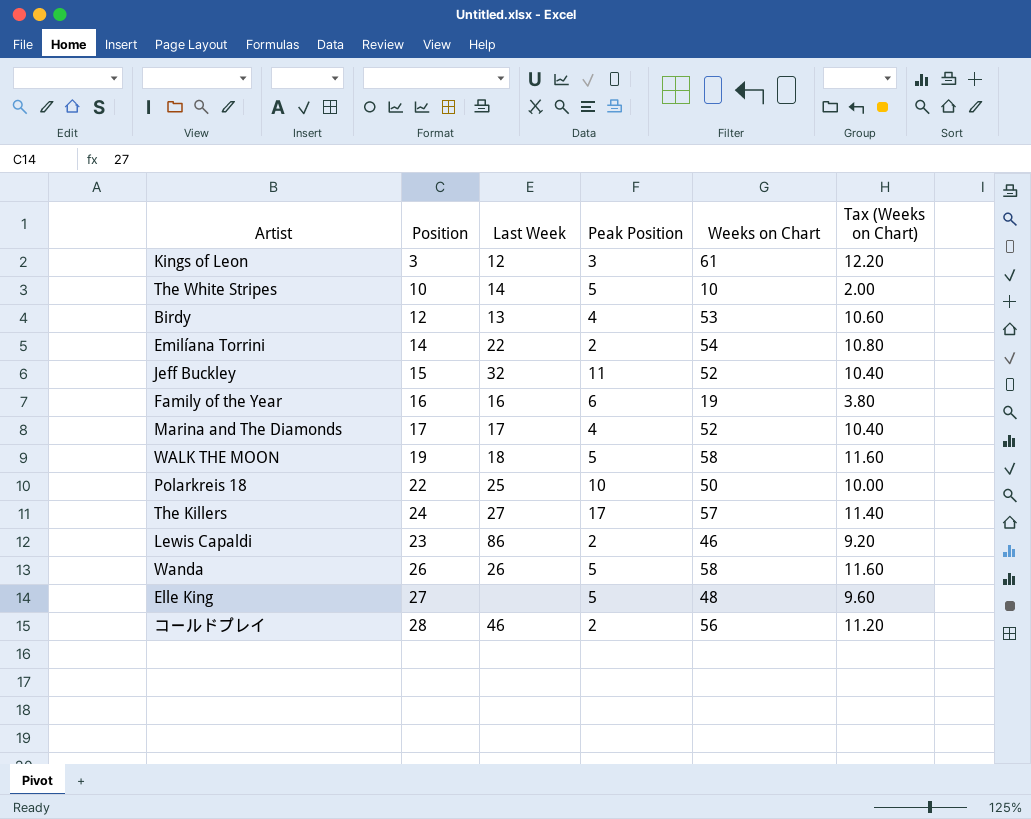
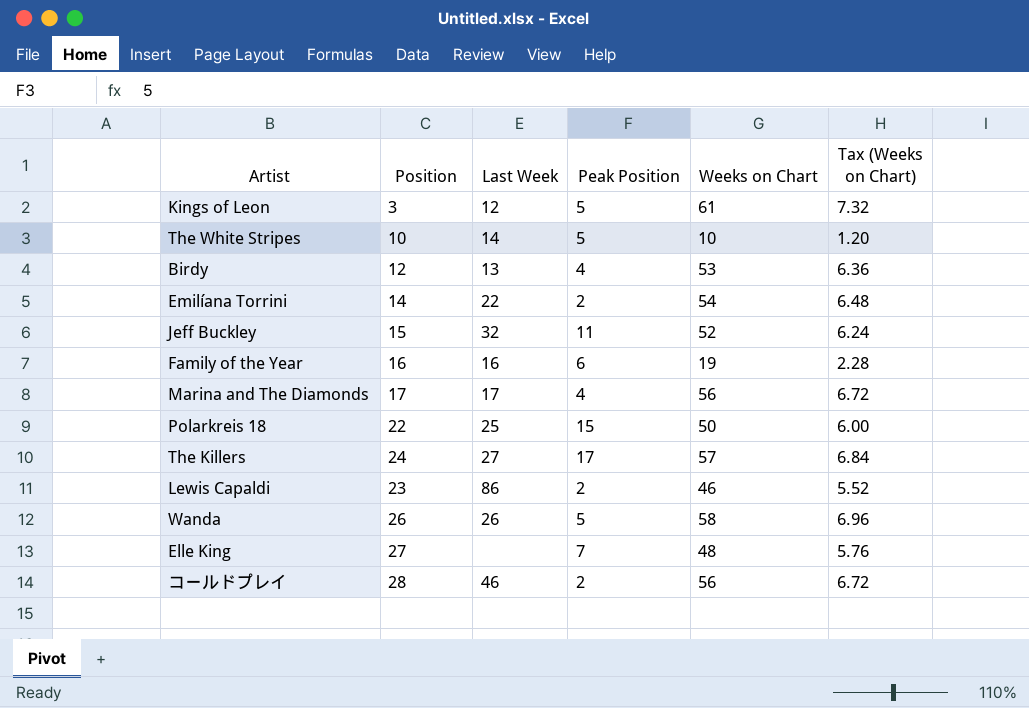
column Tax (Weeks on Chart) | formula: [Weeks on Chart] * 0.2 -> [Weeks on Chart] * 0.12
row WALK THE MOON: 19 | 18 | 5 | 58 | 11.60 -> none
Kings of Leon | Peak Position: 3 -> 5
Marina and The Diamonds | Weeks on Chart: 52 -> 56
Polarkreis 18 | Peak Position: 10 -> 15
Elle King | Peak Position: 5 -> 7

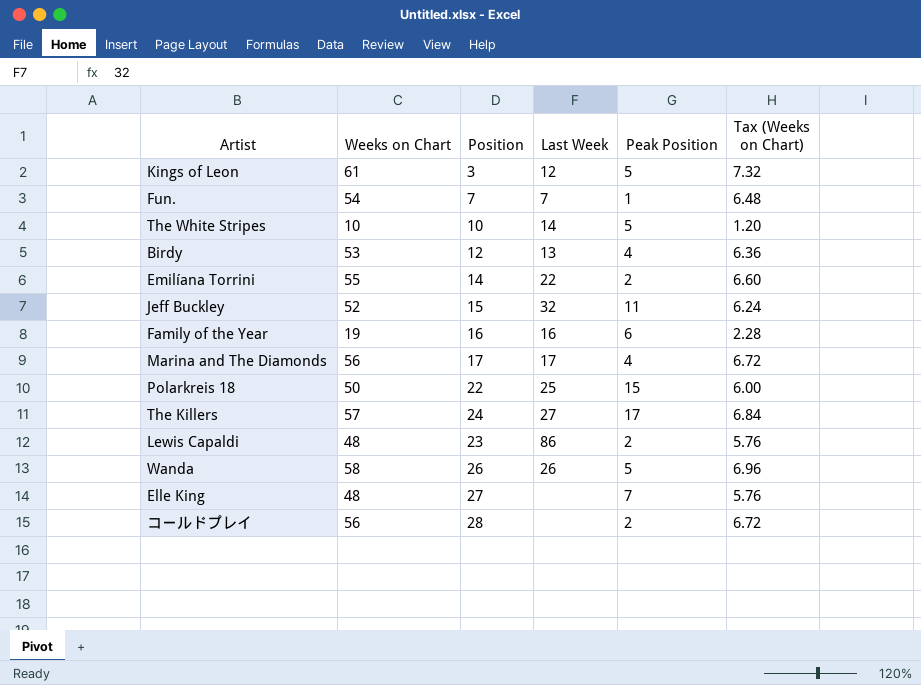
column Weeks on Chart | position: 5 -> 2
row Fun.: none -> 54 | 7 | 7 | 1 | 6.48
Emilíana Torrini | Weeks on Chart: 54 -> 55
Emilíana Torrini | Tax (Weeks on Chart): 6.48 -> 6.60
Lewis Capaldi | Weeks on Chart: 46 -> 48
Lewis Capaldi | Tax (Weeks on Chart): 5.52 -> 5.76
コールドプレイ | Last Week: 46 -> none

